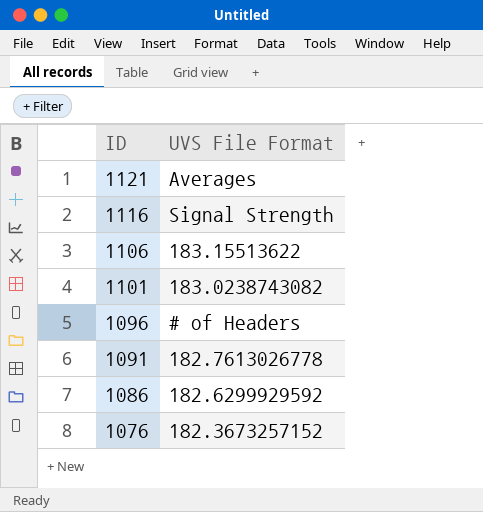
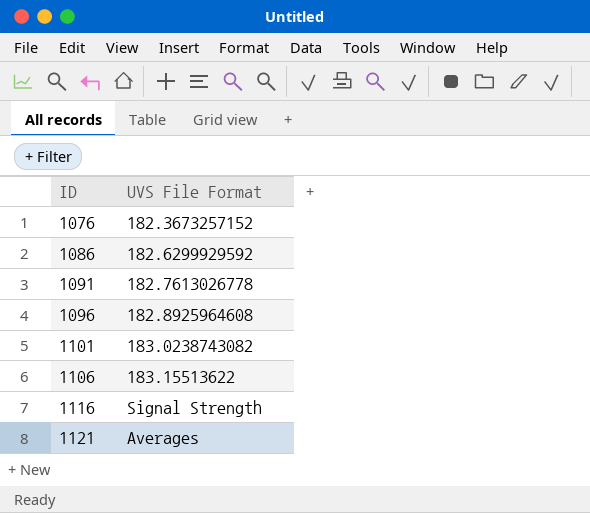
row order: ID descending -> ID ascending
1096 | UVS File Format: # of Headers -> 182.8925964608

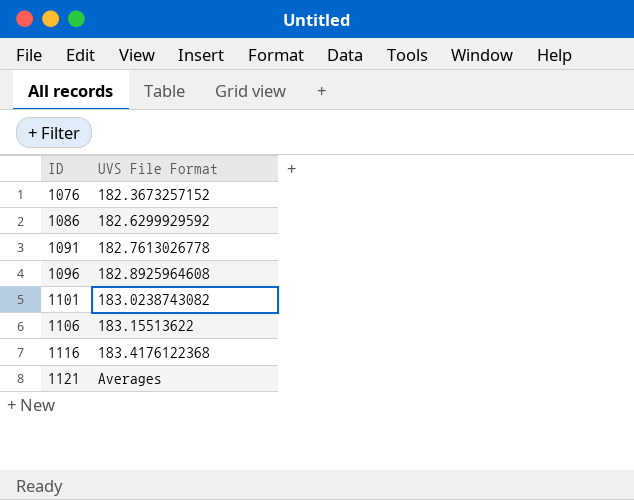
1116 | UVS File Format: Signal Strength -> 183.4176122368

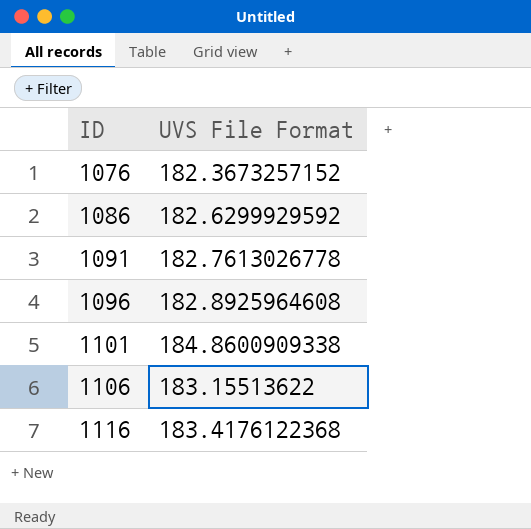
row 1121: Averages -> none
1101 | UVS File Format: 183.0238743082 -> 184.8600909338

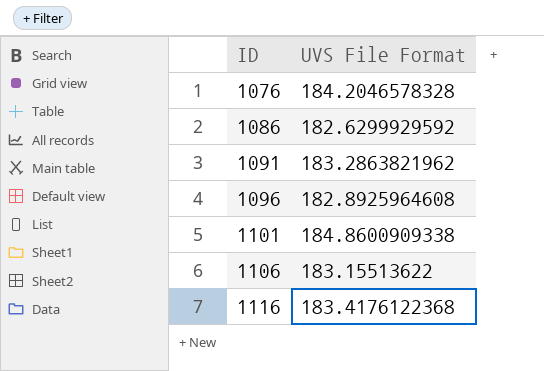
1076 | UVS File Format: 182.3673257152 -> 184.2046578328
1091 | UVS File Format: 182.7613026778 -> 183.2863821962

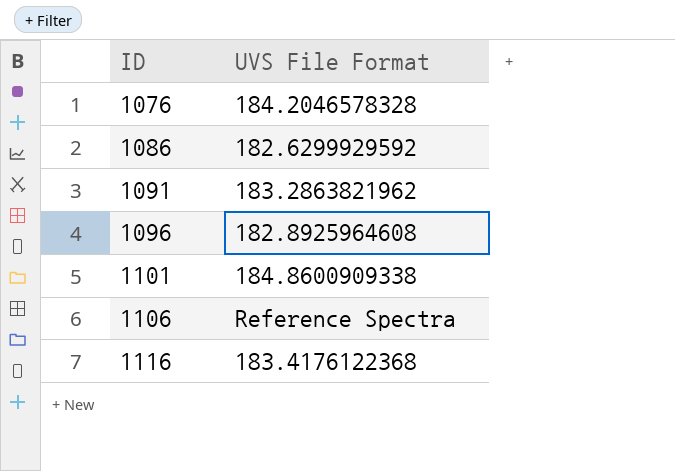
1106 | UVS File Format: 183.15513622 -> Reference Spectra

